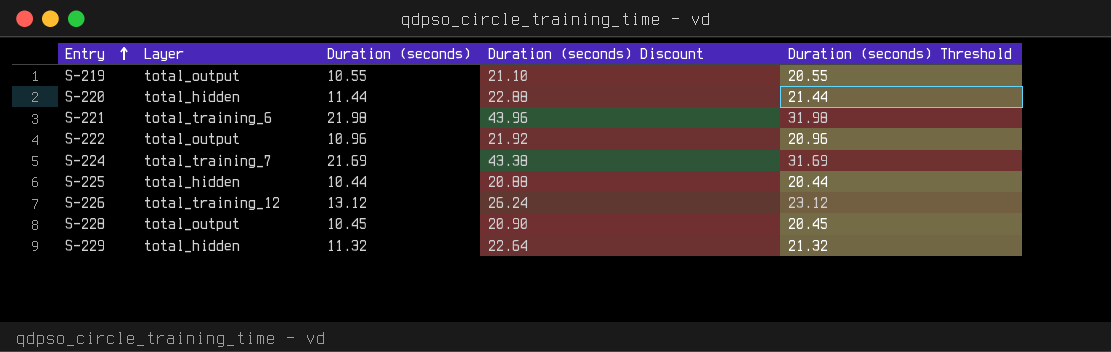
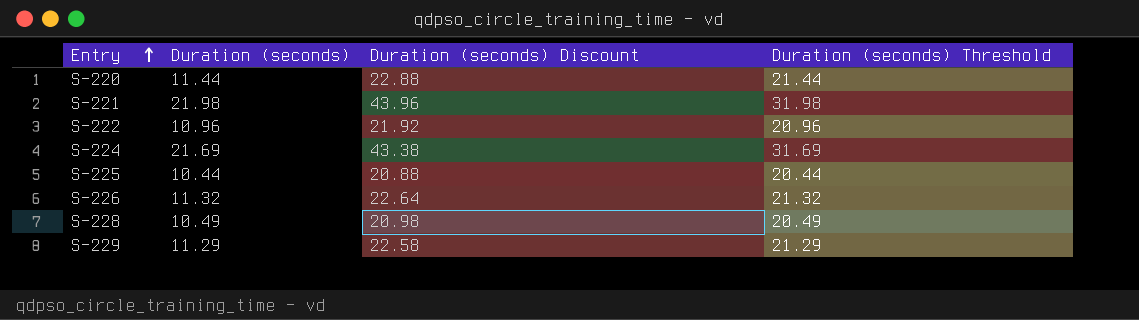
column Layer | position: 2 -> none
row S-219: total_output | 10.55 | 21.10 | 20.55 -> none
S-226 | Duration (seconds): 13.12 -> 11.32
S-226 | Duration (seconds) Discount: 26.24 -> 22.64
S-226 | Duration (seconds) Threshold: 23.12 -> 21.32
S-228 | Duration (seconds): 10.45 -> 10.49
S-228 | Duration (seconds) Discount: 20.90 -> 20.98
S-228 | Duration (seconds) Threshold: 20.45 -> 20.49
S-229 | Duration (seconds): 11.32 -> 11.29
S-229 | Duration (seconds) Discount: 22.64 -> 22.58
S-229 | Duration (seconds) Threshold: 21.32 -> 21.29

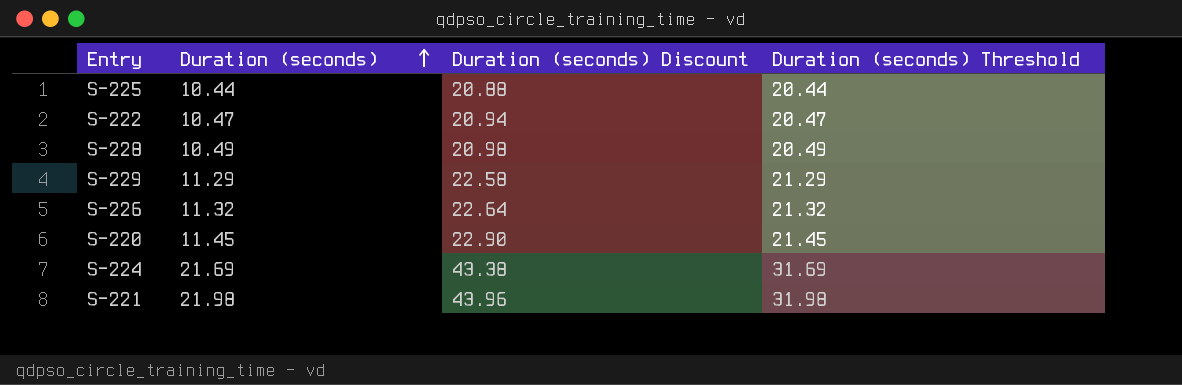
row order: Entry ascending -> Duration (seconds) ascending
S-222 | Duration (seconds): 10.96 -> 10.47
S-222 | Duration (seconds) Discount: 21.92 -> 20.94
S-222 | Duration (seconds) Threshold: 20.96 -> 20.47
S-220 | Duration (seconds): 11.44 -> 11.45
S-220 | Duration (seconds) Discount: 22.88 -> 22.90
S-220 | Duration (seconds) Threshold: 21.44 -> 21.45

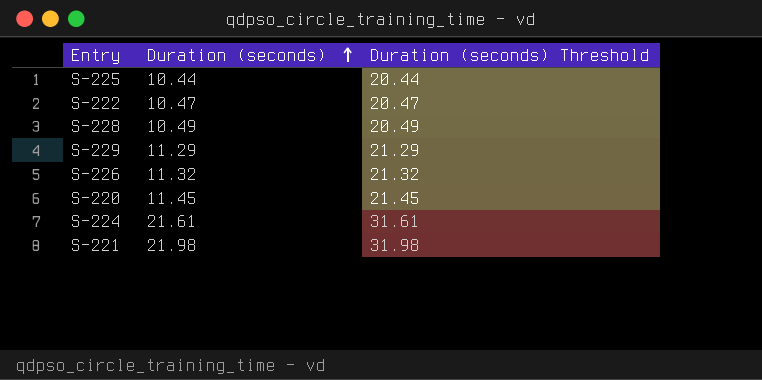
column Duration (seconds) Discount | formula: [Duration (seconds)] * 2 -> none
S-224 | Duration (seconds): 21.69 -> 21.61
S-224 | Duration (seconds) Threshold: 31.69 -> 31.61

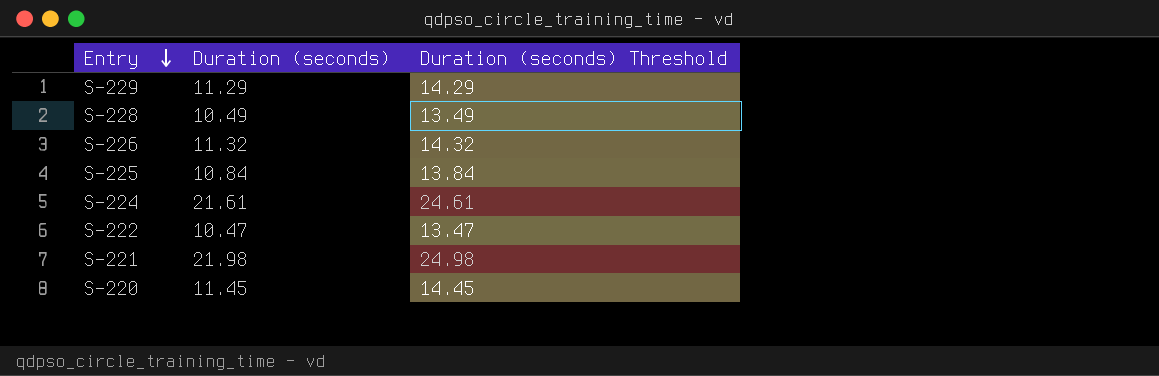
row order: Duration (seconds) ascending -> Entry descending
column Duration (seconds) Threshold | formula: [Duration (seconds)] + 10 -> [Duration (seconds)] + 3
S-225 | Duration (seconds): 10.44 -> 10.84

